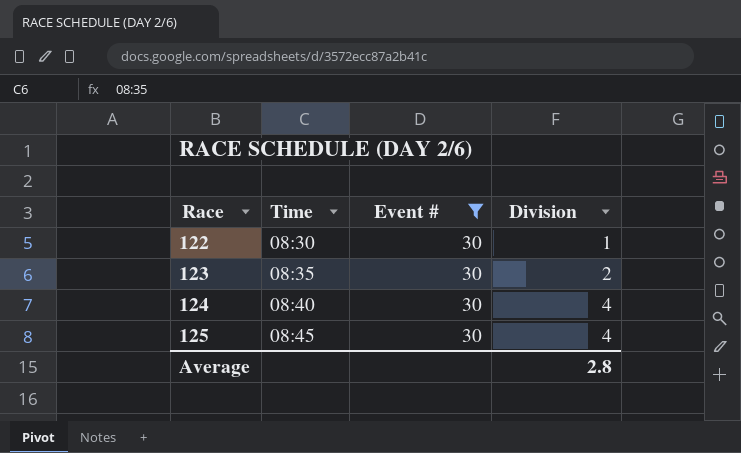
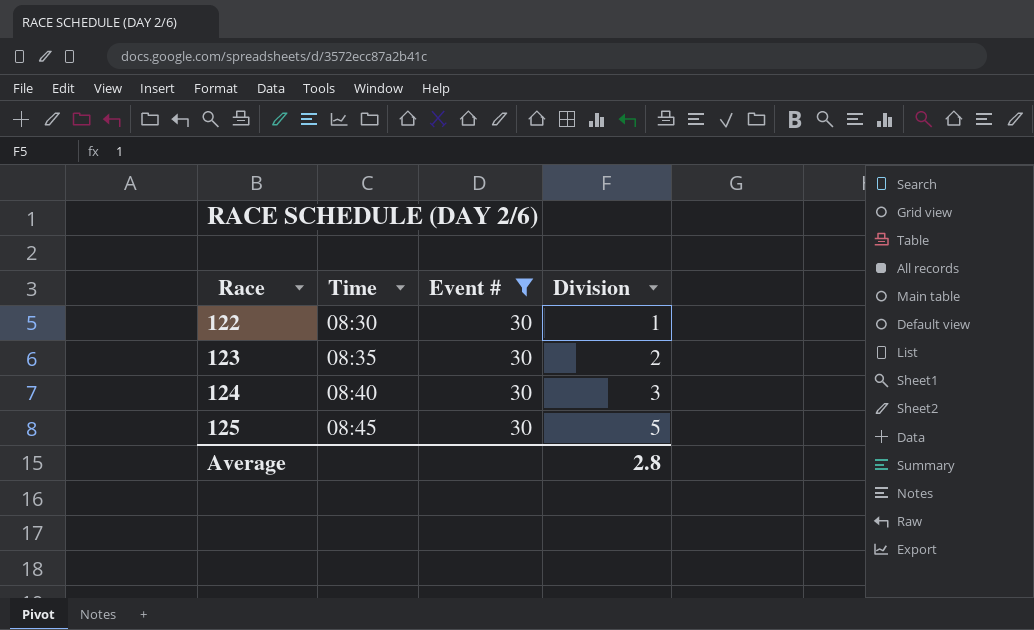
124 | Division: 4 -> 3
125 | Division: 4 -> 5

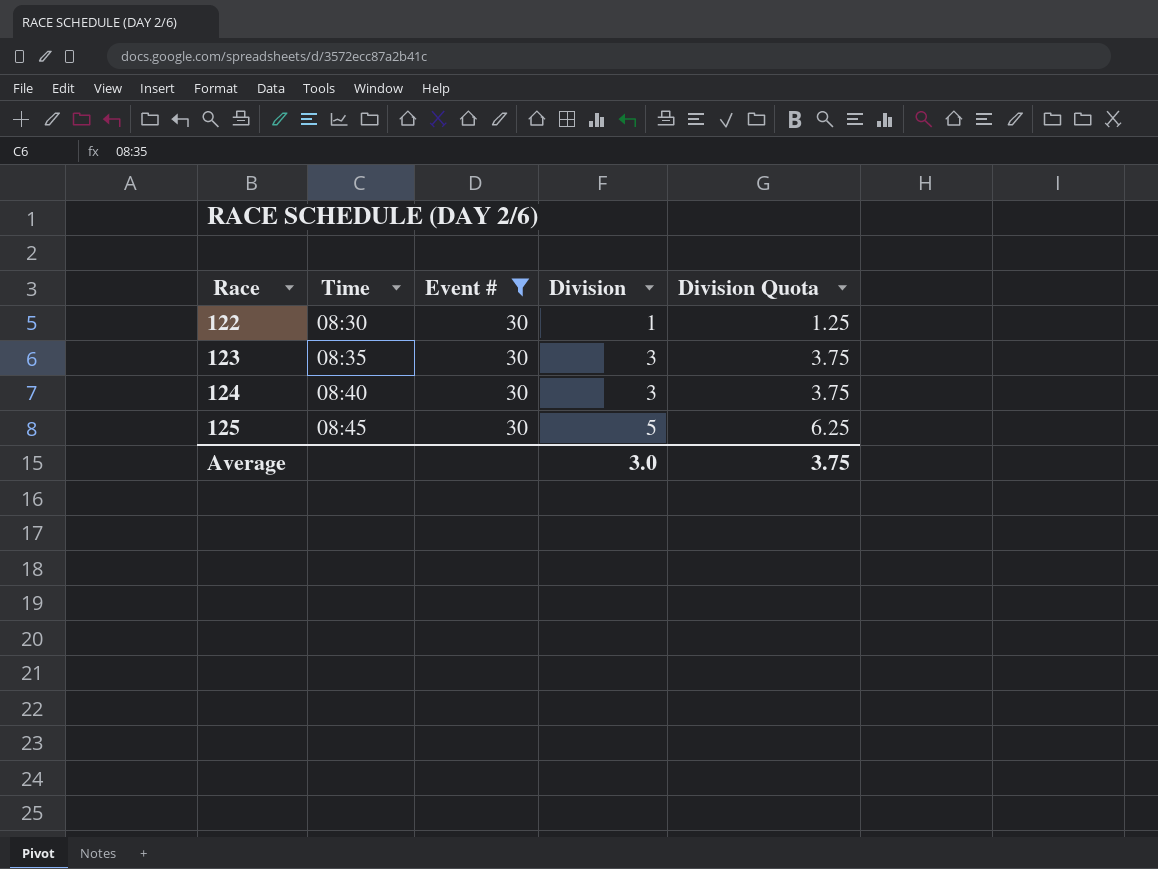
column Division Quota | formula: none -> [Division] * 1.25
123 | Division: 2 -> 3
Average | Division: 2.8 -> 3.0

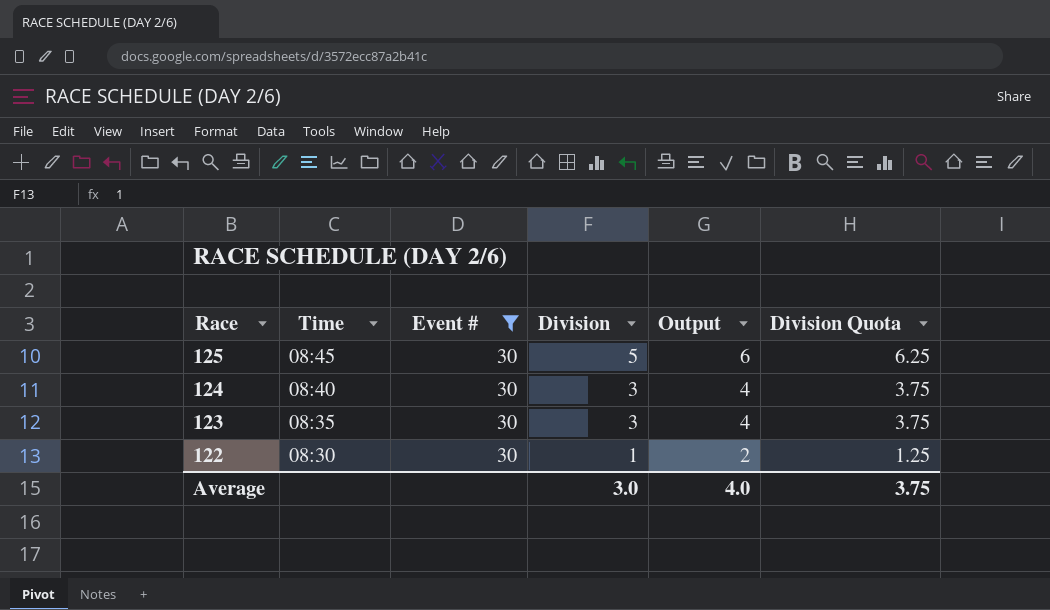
row order: Race ascending -> Race descending
column Output | formula: none -> [Division] + 1

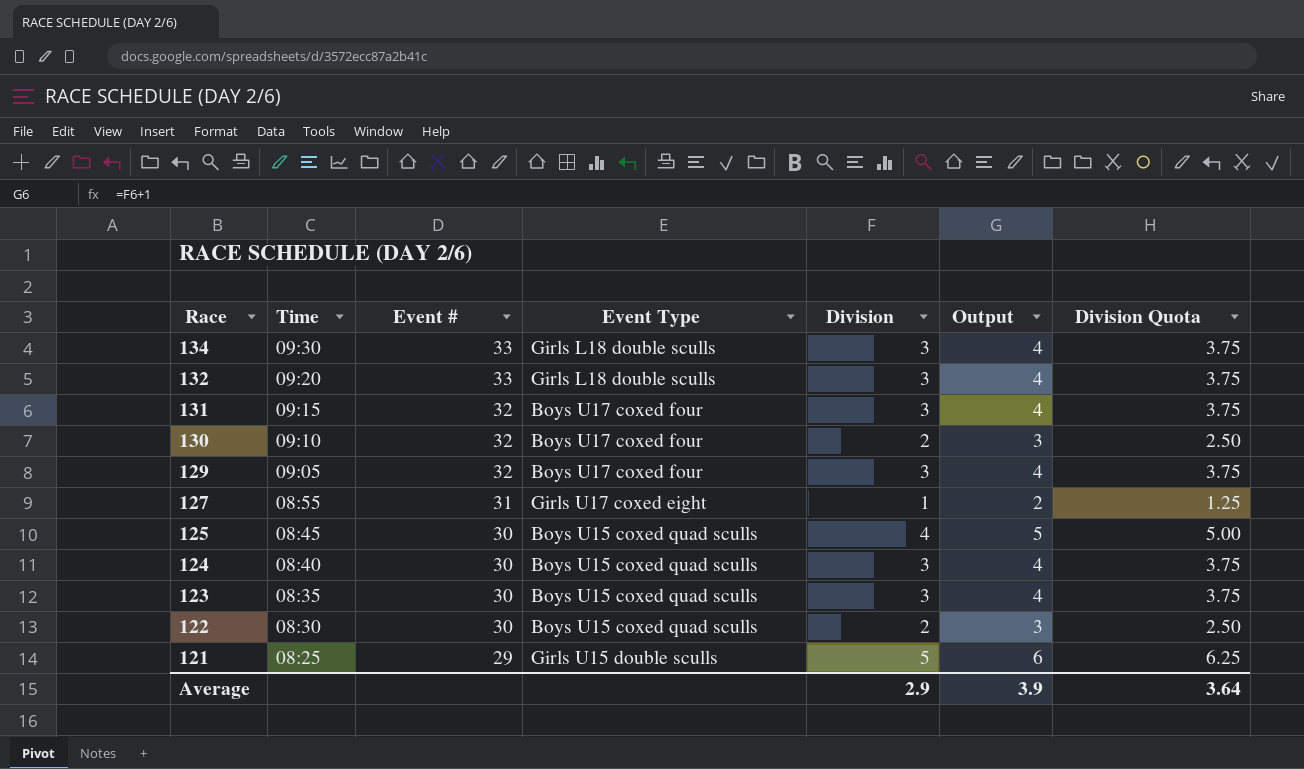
filter: Event # = 30 -> none
column Event Type | position: none -> 4
125 | Division: 5 -> 4
125 | Output: 6 -> 5
125 | Division Quota: 6.25 -> 5.00
122 | Division: 1 -> 2
122 | Output: 2 -> 3
122 | Division Quota: 1.25 -> 2.50
Average | Division: 3.0 -> 2.9
Average | Output: 4.0 -> 3.9
Average | Division Quota: 3.75 -> 3.64

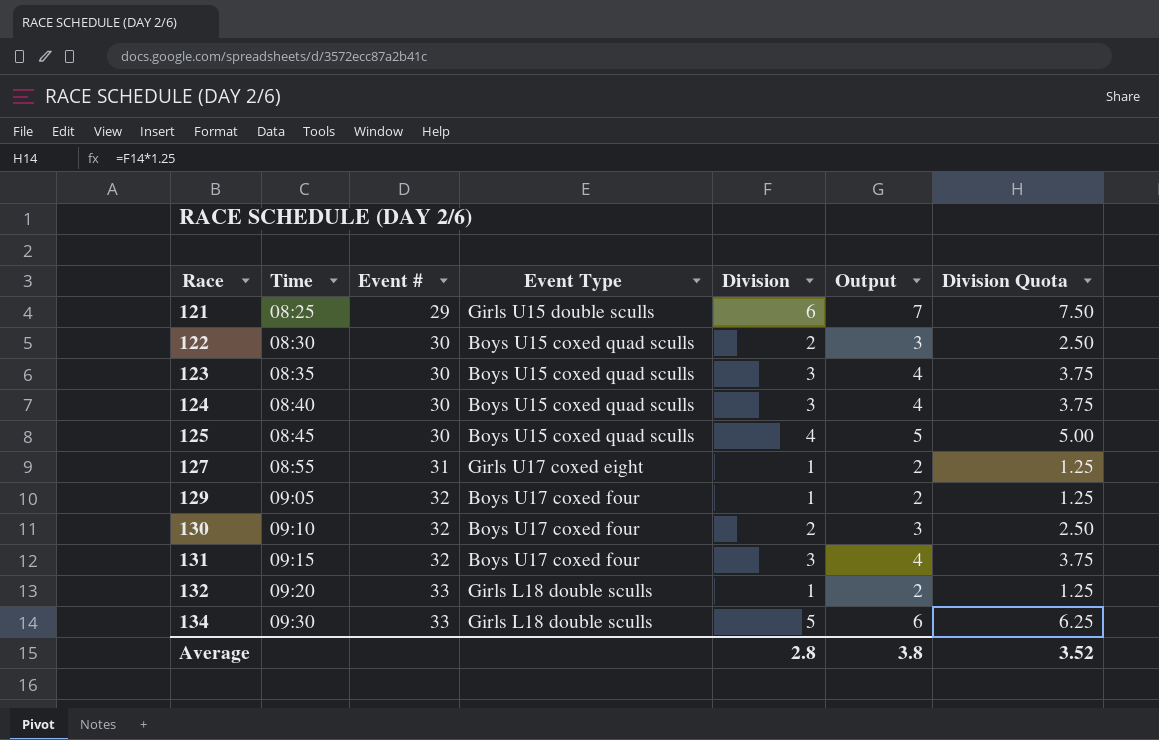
row order: Race descending -> Race ascending
121 | Division: 5 -> 6
121 | Output: 6 -> 7
121 | Division Quota: 6.25 -> 7.50
129 | Division: 3 -> 1
129 | Output: 4 -> 2
129 | Division Quota: 3.75 -> 1.25
132 | Division: 3 -> 1
132 | Output: 4 -> 2
132 | Division Quota: 3.75 -> 1.25
134 | Division: 3 -> 5
134 | Output: 4 -> 6
134 | Division Quota: 3.75 -> 6.25
Average | Division: 2.9 -> 2.8
Average | Output: 3.9 -> 3.8
Average | Division Quota: 3.64 -> 3.52

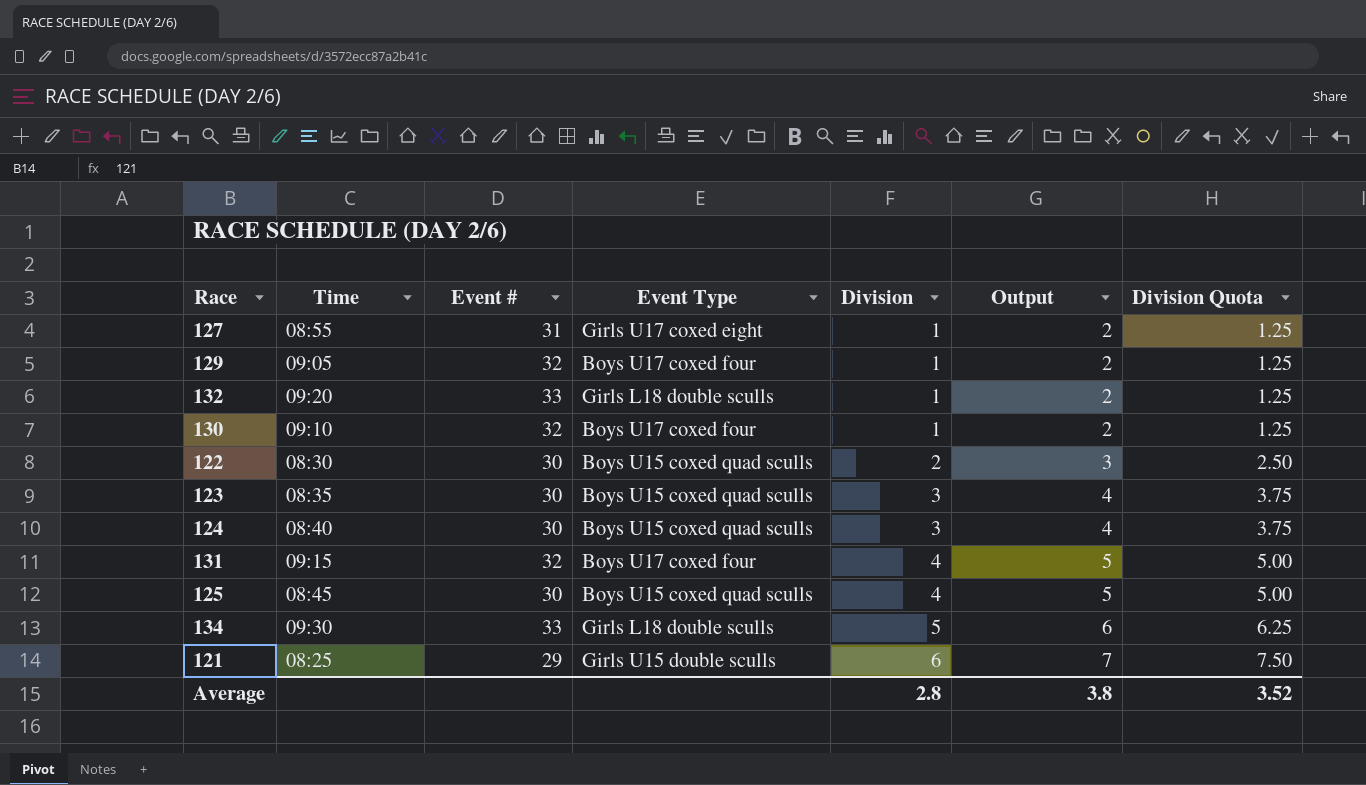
row order: Race ascending -> Division ascending
130 | Division: 2 -> 1
130 | Output: 3 -> 2
130 | Division Quota: 2.50 -> 1.25
131 | Division: 3 -> 4
131 | Output: 4 -> 5
131 | Division Quota: 3.75 -> 5.00

